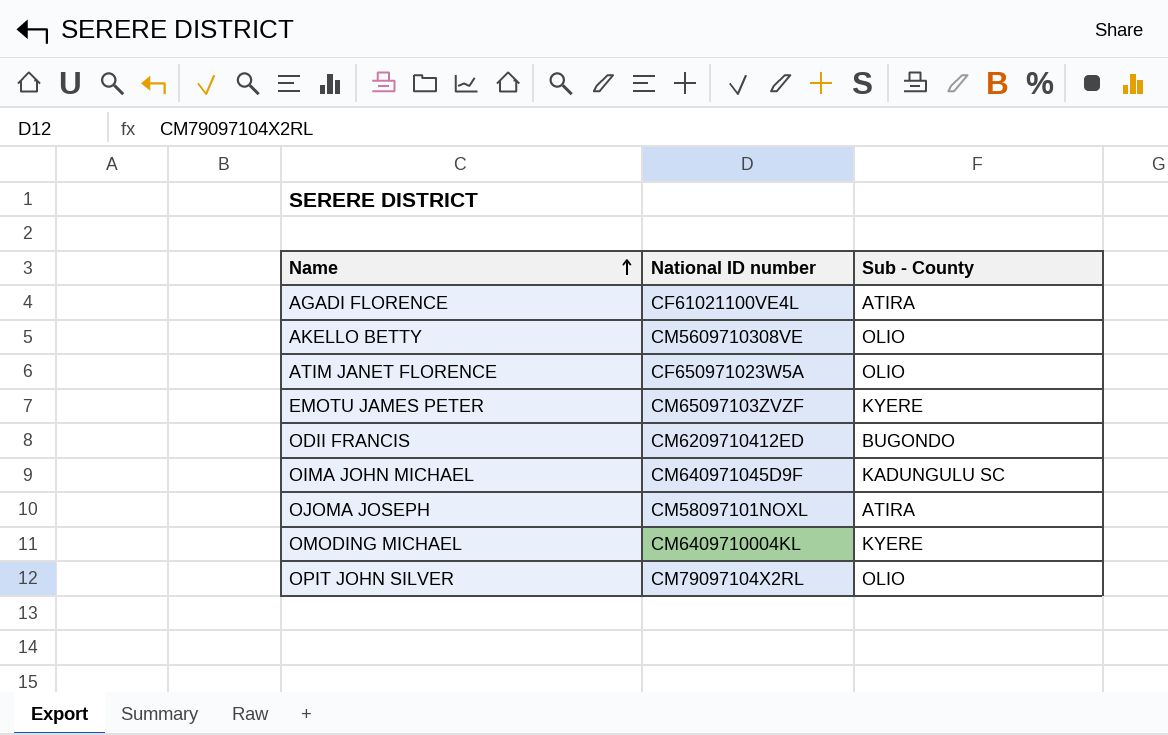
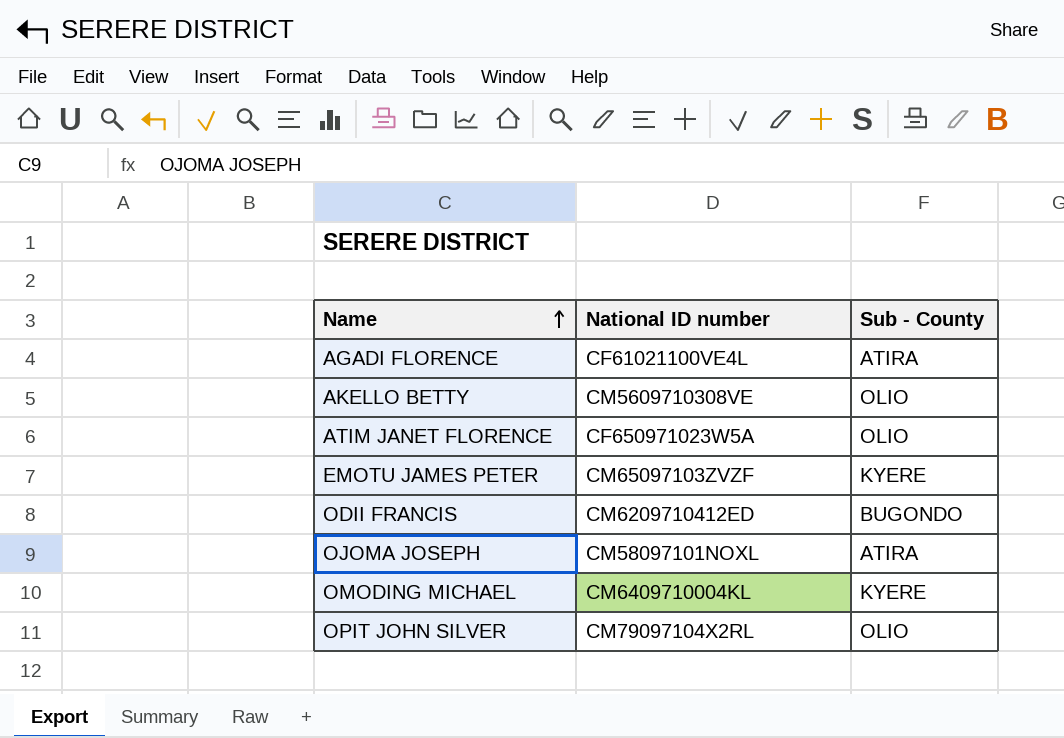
row OIMA JOHN MICHAEL: CM640971045D9F | KADUNGULU SC -> none

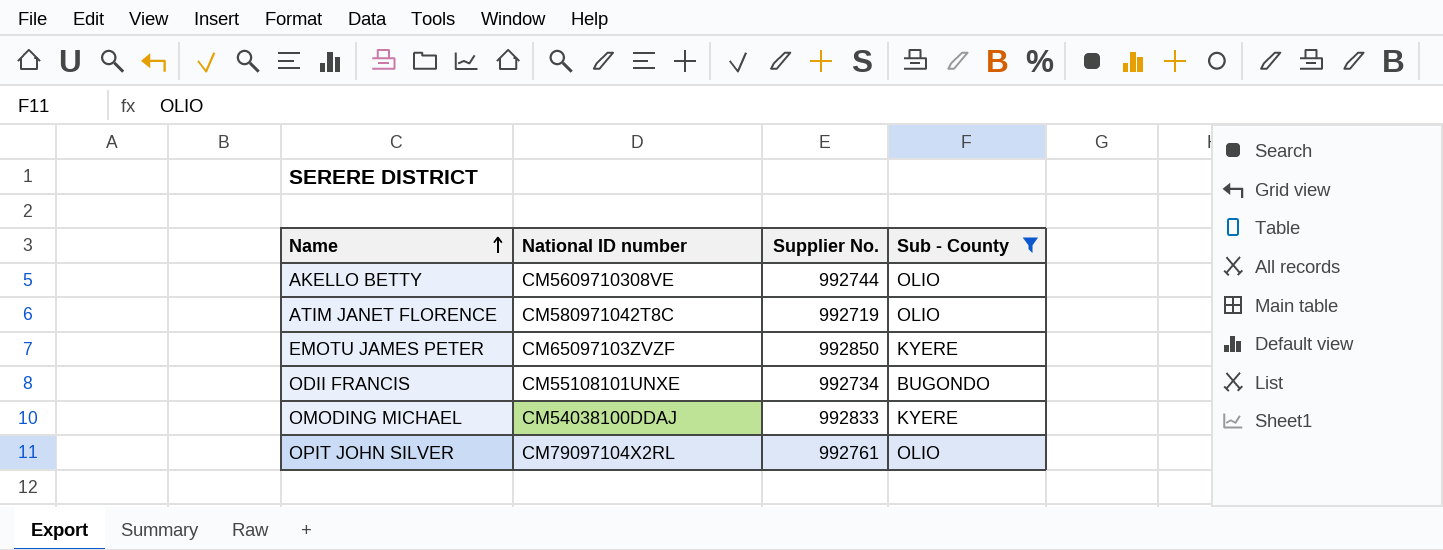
filter: none -> Sub - County != ATIRA
column Supplier No. | position: none -> 3
ATIM JANET FLORENCE | National ID number: CF650971023W5A -> CM580971042T8C
ODII FRANCIS | National ID number: CM6209710412ED -> CM55108101UNXE
OMODING MICHAEL | National ID number: CM6409710004KL -> CM54038100DDAJ

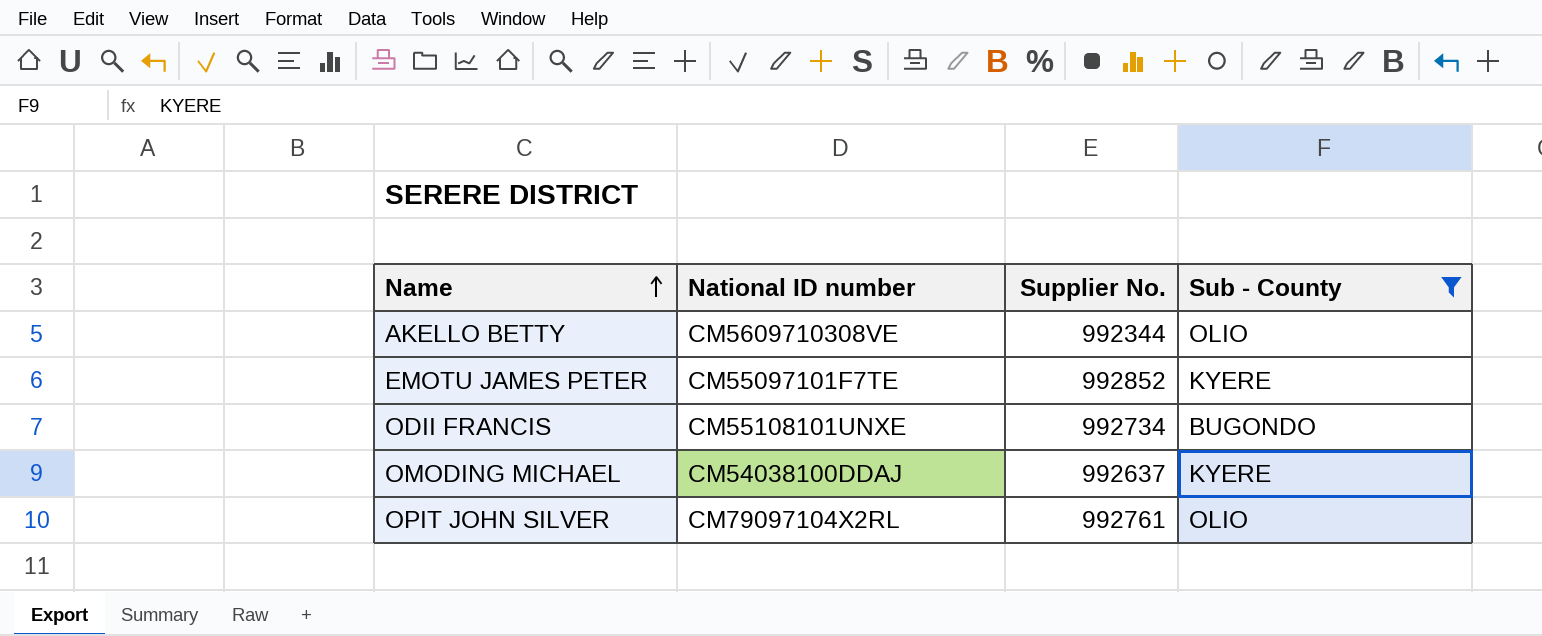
row ATIM JANET FLORENCE: CM580971042T8C | 992719 | OLIO -> none
AKELLO BETTY | Supplier No.: 992744 -> 992344
EMOTU JAMES PETER | National ID number: CM65097103ZVZF -> CM55097101F7TE
EMOTU JAMES PETER | Supplier No.: 992850 -> 992852
OMODING MICHAEL | Supplier No.: 992833 -> 992637

